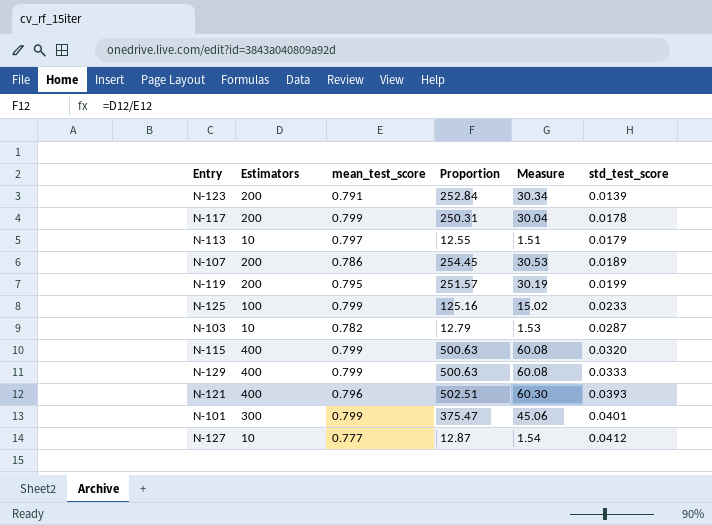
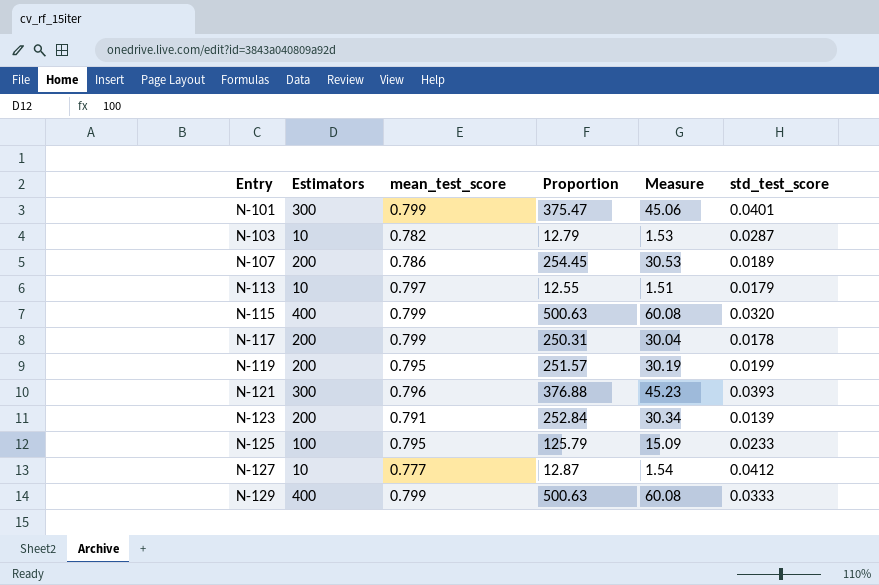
row order: std_test_score ascending -> Entry ascending
N-121 | Estimators: 400 -> 300
N-121 | Proportion: 502.51 -> 376.88
N-121 | Measure: 60.30 -> 45.23
N-125 | mean_test_score: 0.799 -> 0.795
N-125 | Proportion: 125.16 -> 125.79
N-125 | Measure: 15.02 -> 15.09

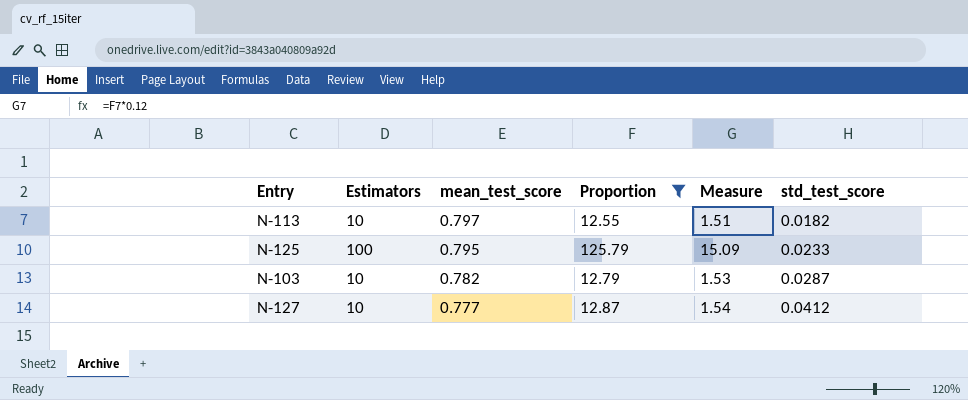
filter: none -> Proportion <= 125.79
row order: Entry ascending -> mean_test_score descending
N-113 | std_test_score: 0.0179 -> 0.0182

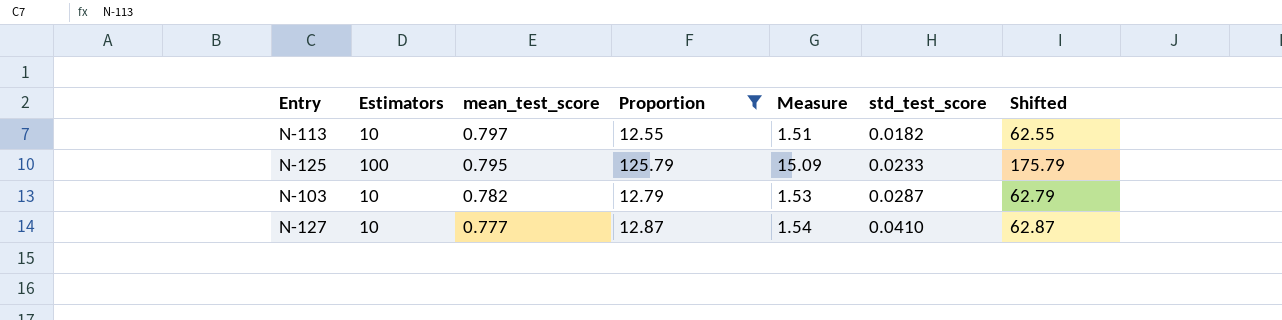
column Shifted | formula: none -> [Proportion] + 50
N-127 | std_test_score: 0.0412 -> 0.0410

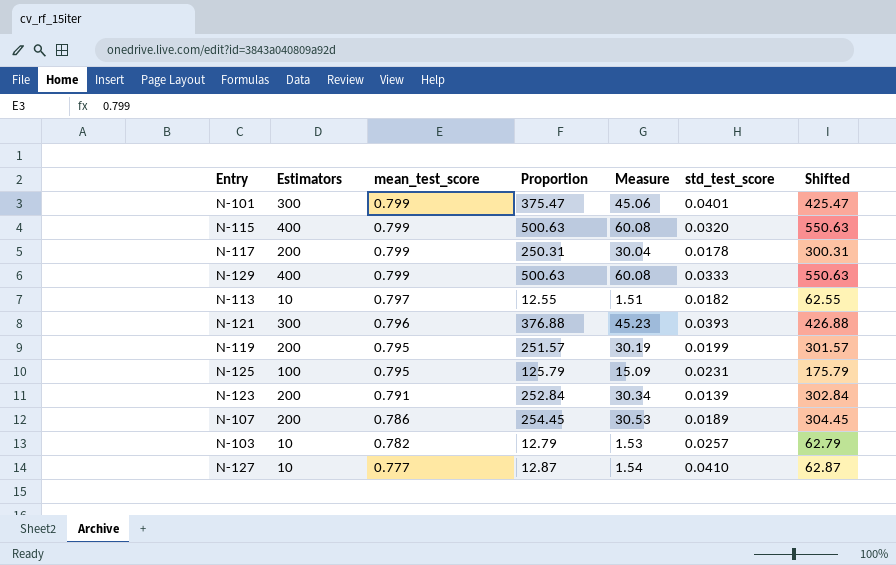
filter: Proportion <= 125.79 -> none
N-125 | std_test_score: 0.0233 -> 0.0231
N-103 | std_test_score: 0.0287 -> 0.0257

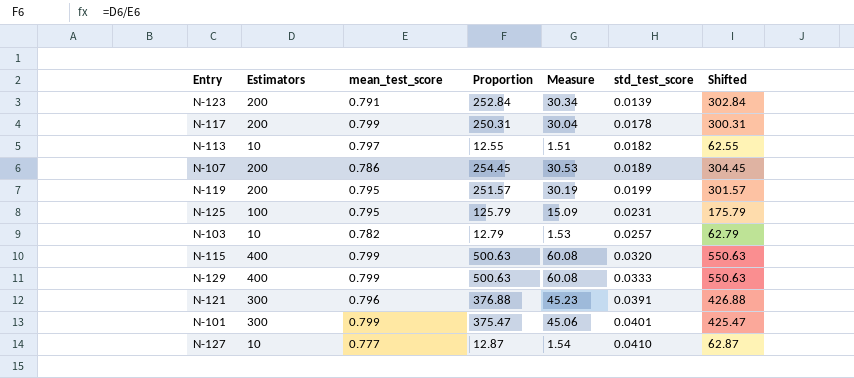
row order: mean_test_score descending -> std_test_score ascending
N-121 | std_test_score: 0.0393 -> 0.0391

